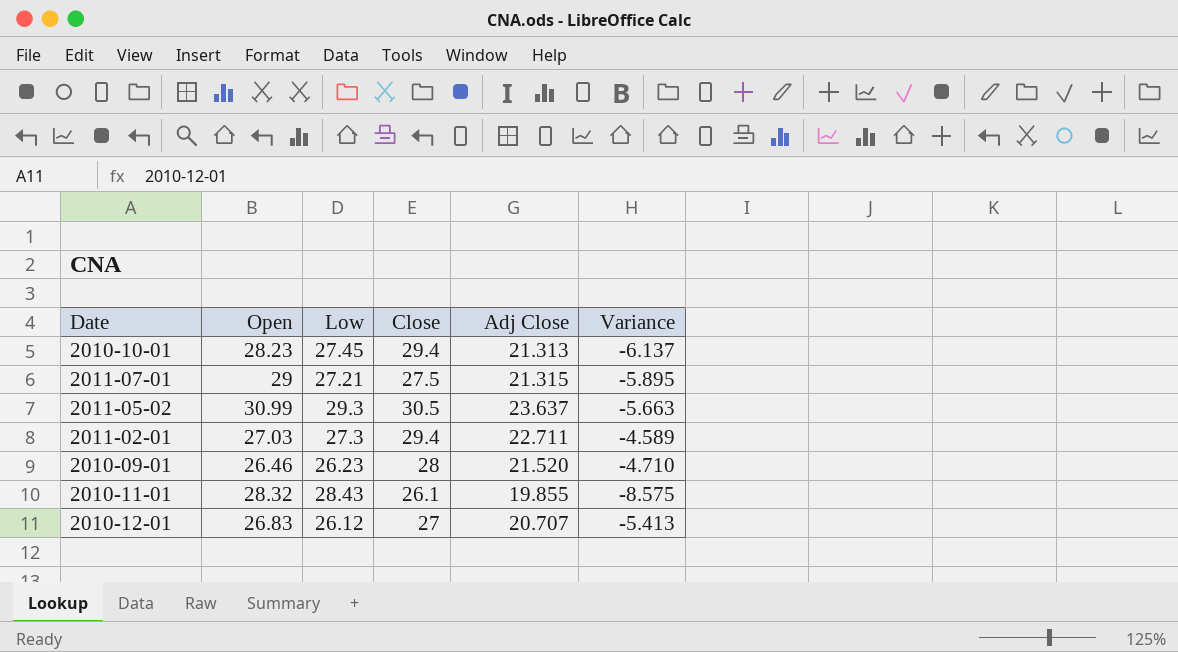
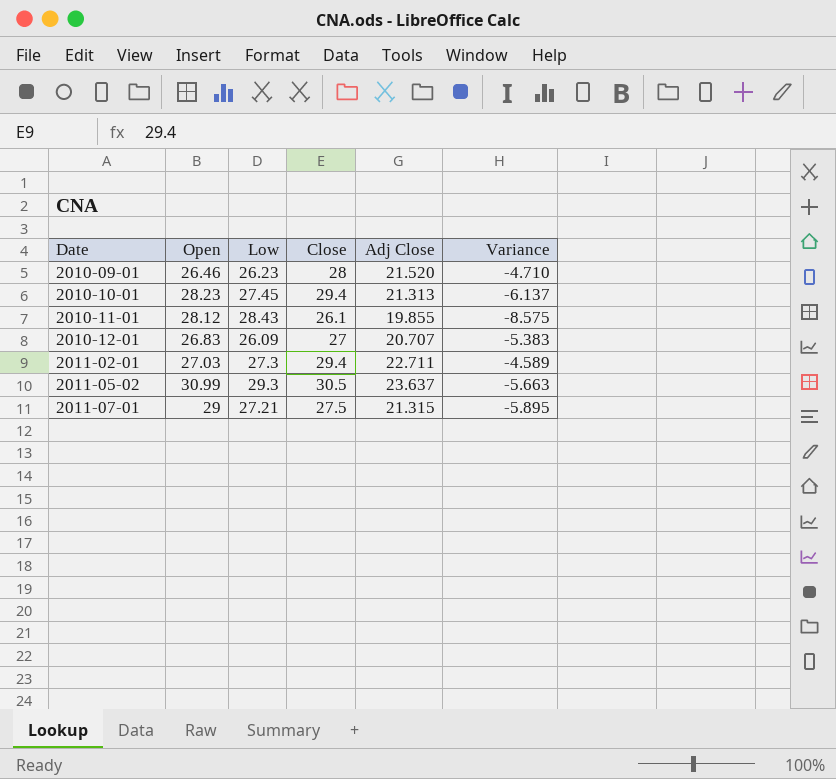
row order: none -> Date ascending
2010-11-01 | Open: 28.32 -> 28.12
2010-12-01 | Low: 26.12 -> 26.09
2010-12-01 | Variance: -5.413 -> -5.383

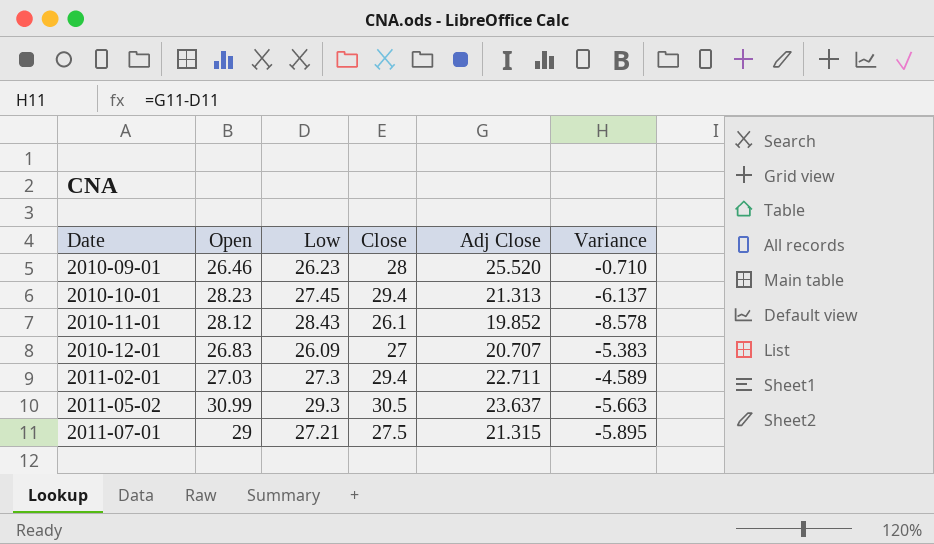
2010-09-01 | Adj Close: 21.520 -> 25.520
2010-09-01 | Variance: -4.710 -> -0.710
2010-11-01 | Adj Close: 19.855 -> 19.852
2010-11-01 | Variance: -8.575 -> -8.578

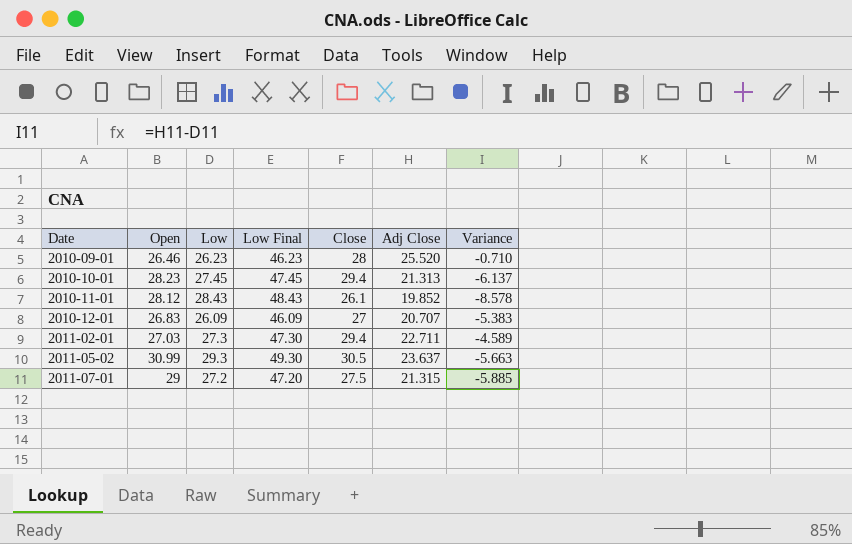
column Low Final | formula: none -> [Low] + 20
2011-07-01 | Low: 27.21 -> 27.2
2011-07-01 | Variance: -5.895 -> -5.885

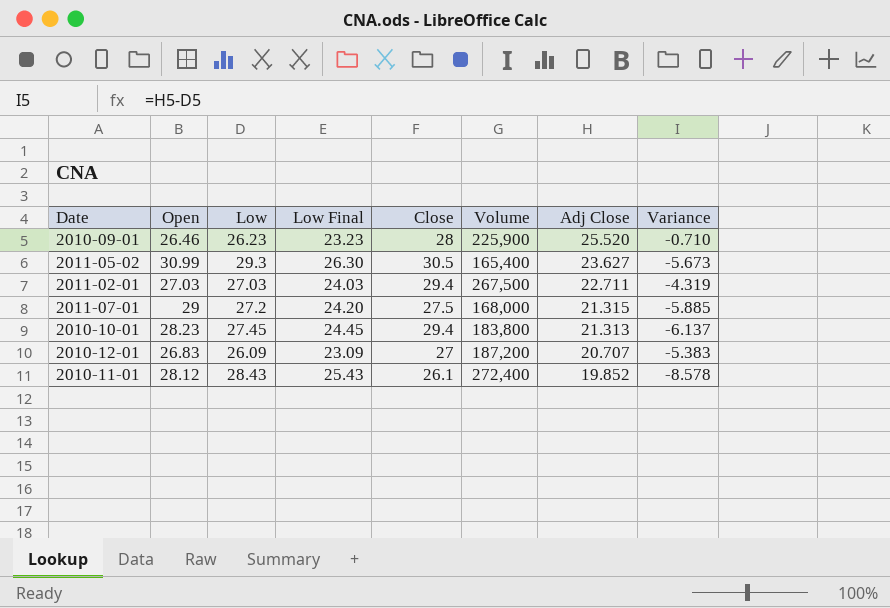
row order: Date ascending -> Adj Close descending
column Low Final | formula: [Low] + 20 -> [Low] - 3
column Volume | position: none -> 6
2011-05-02 | Adj Close: 23.637 -> 23.627
2011-05-02 | Variance: -5.663 -> -5.673
2011-02-01 | Low: 27.3 -> 27.03
2011-02-01 | Variance: -4.589 -> -4.319

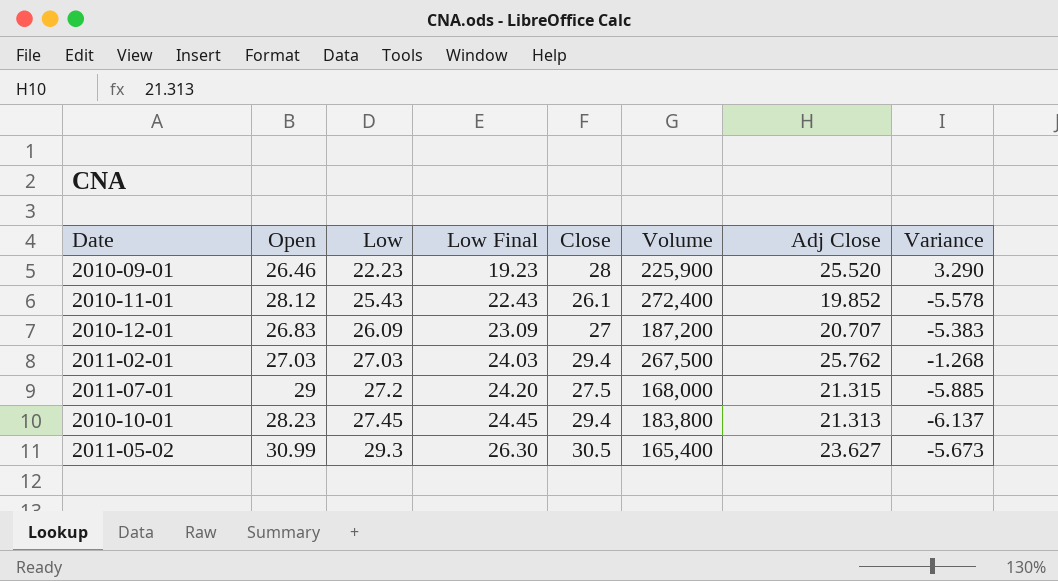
row order: Adj Close descending -> Low ascending
2010-09-01 | Low: 26.23 -> 22.23
2010-09-01 | Low Final: 23.23 -> 19.23
2010-09-01 | Variance: -0.710 -> 3.290
2010-11-01 | Low: 28.43 -> 25.43
2010-11-01 | Low Final: 25.43 -> 22.43
2010-11-01 | Variance: -8.578 -> -5.578
2011-02-01 | Adj Close: 22.711 -> 25.762
2011-02-01 | Variance: -4.319 -> -1.268

